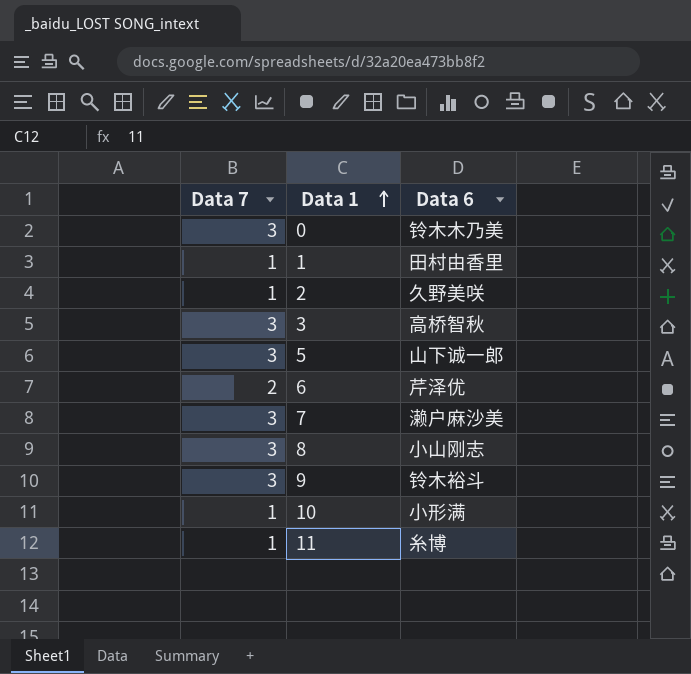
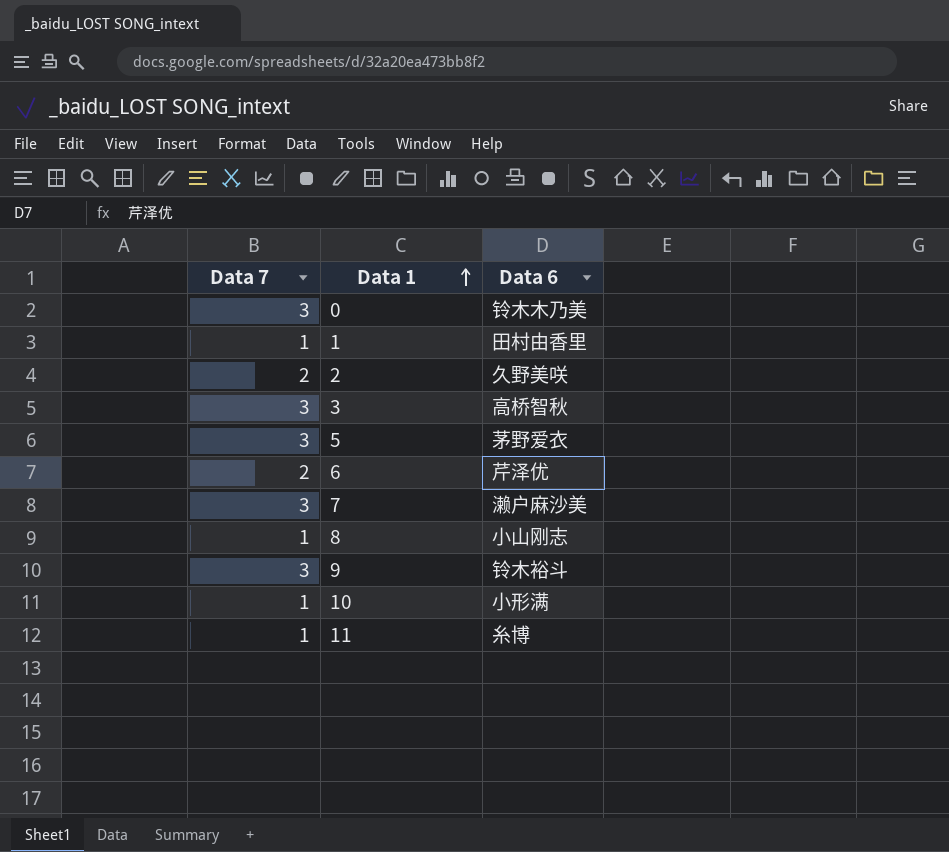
2 | Data 7: 1 -> 2
5 | Data 6: 山下诚一郎 -> 茅野爱衣
8 | Data 7: 3 -> 1

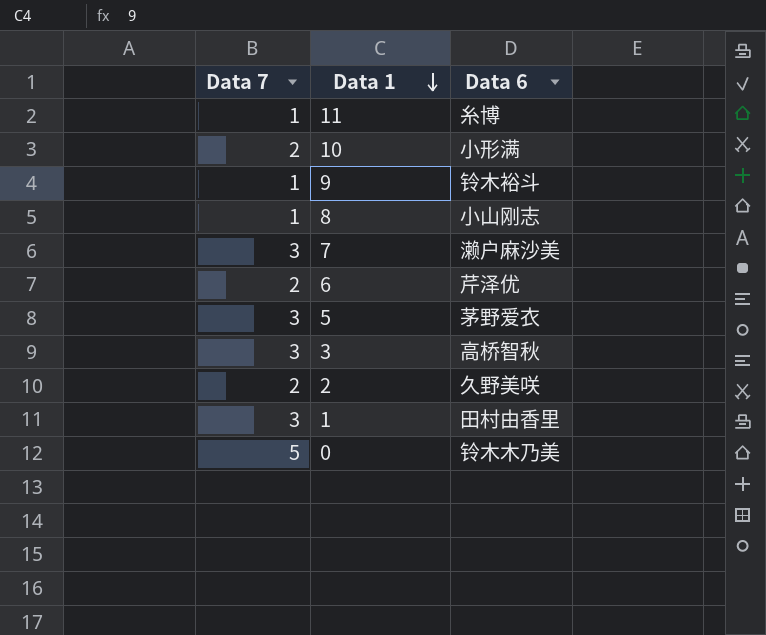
row order: Data 1 ascending -> Data 1 descending
10 | Data 7: 1 -> 2
9 | Data 7: 3 -> 1
1 | Data 7: 1 -> 3
0 | Data 7: 3 -> 5

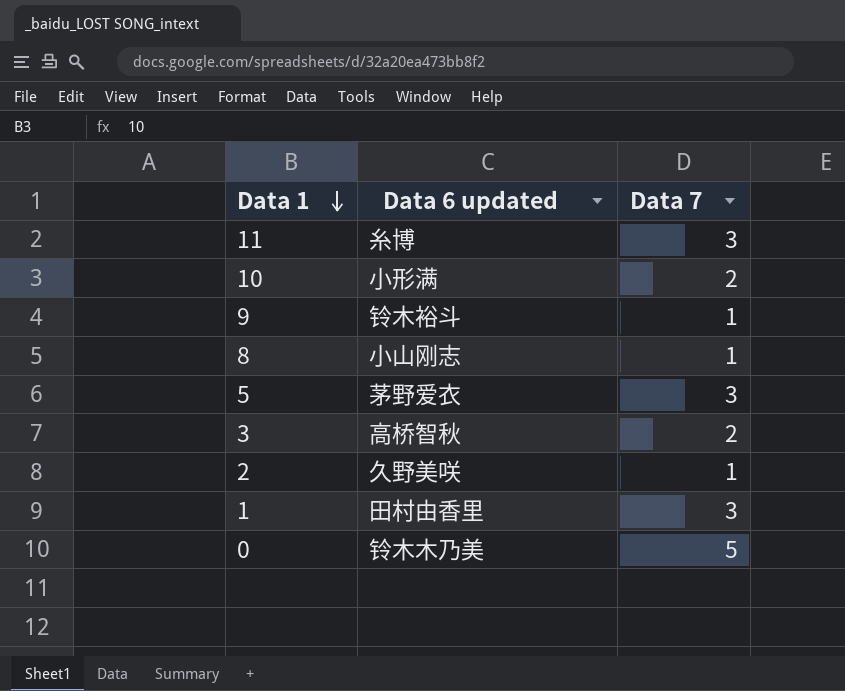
column name: Data 6 -> Data 6 updated
column Data 7 | position: 1 -> 3
row 7: 3 | 濑户麻沙美 -> none
row 6: 2 | 芹泽优 -> none
11 | Data 7: 1 -> 3
3 | Data 7: 3 -> 2
2 | Data 7: 2 -> 1

